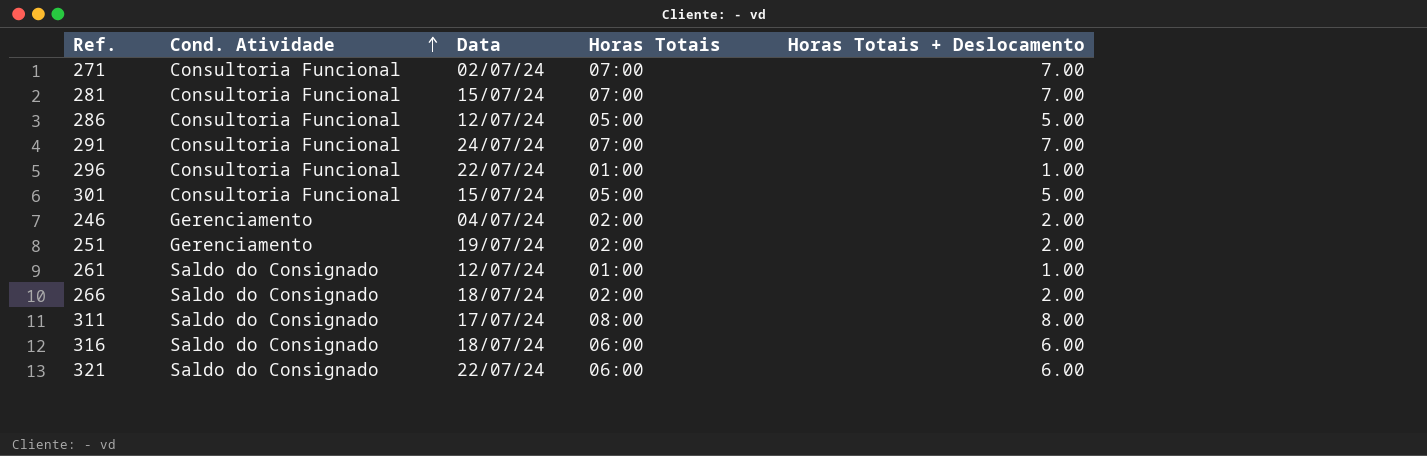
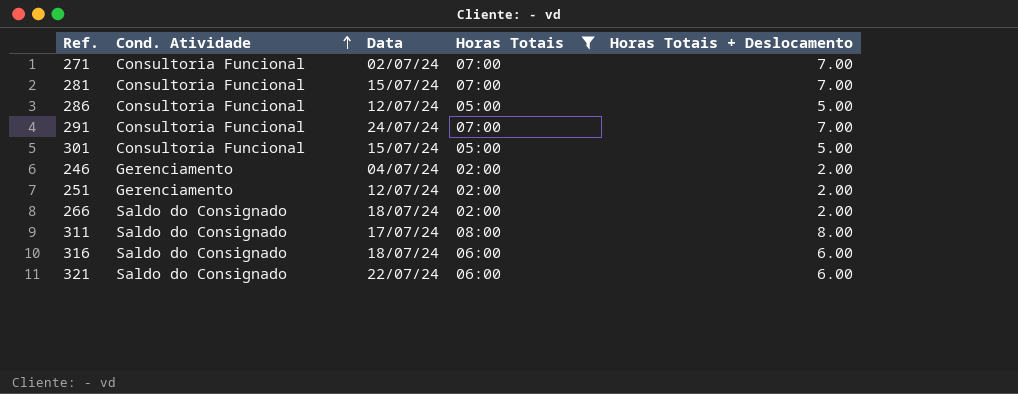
filter: none -> Horas Totais != 01:00
251 | Data: 19/07/24 -> 12/07/24

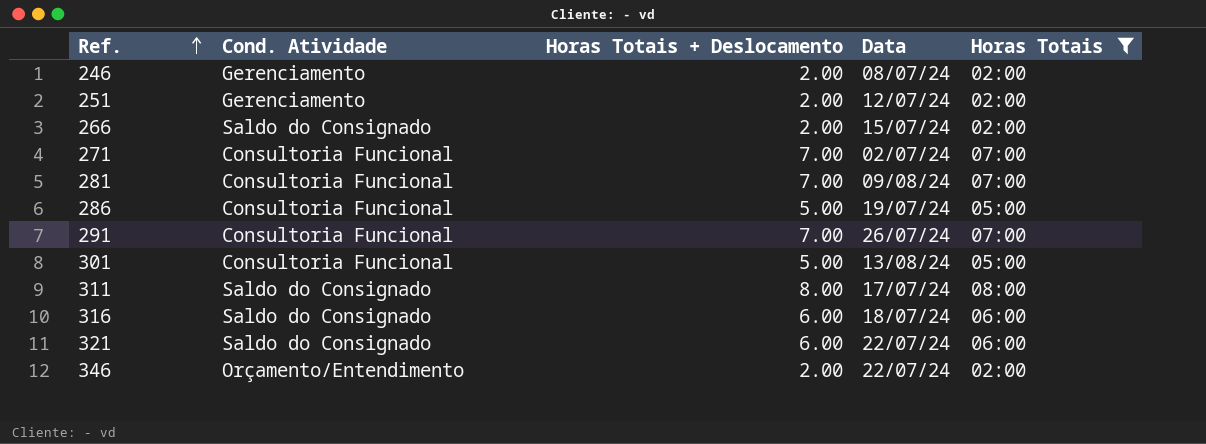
row order: Cond. Atividade ascending -> Ref. ascending
column Horas Totais + Deslocamento | position: 5 -> 3
246 | Data: 04/07/24 -> 08/07/24
266 | Data: 18/07/24 -> 15/07/24
281 | Data: 15/07/24 -> 09/08/24
286 | Data: 12/07/24 -> 19/07/24
291 | Data: 24/07/24 -> 26/07/24
301 | Data: 15/07/24 -> 13/08/24
row 346: none -> Orçamento/Entendimento | 2.00 | 22/07/24 | 02:00

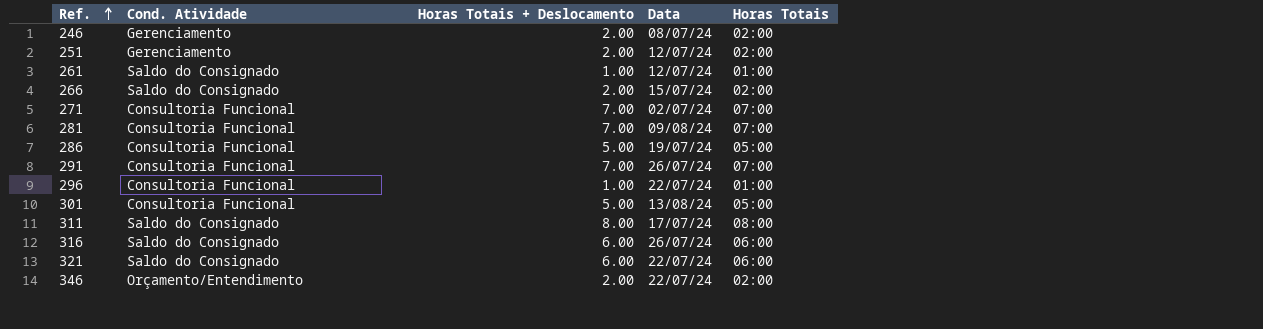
filter: Horas Totais != 01:00 -> none
316 | Data: 18/07/24 -> 26/07/24

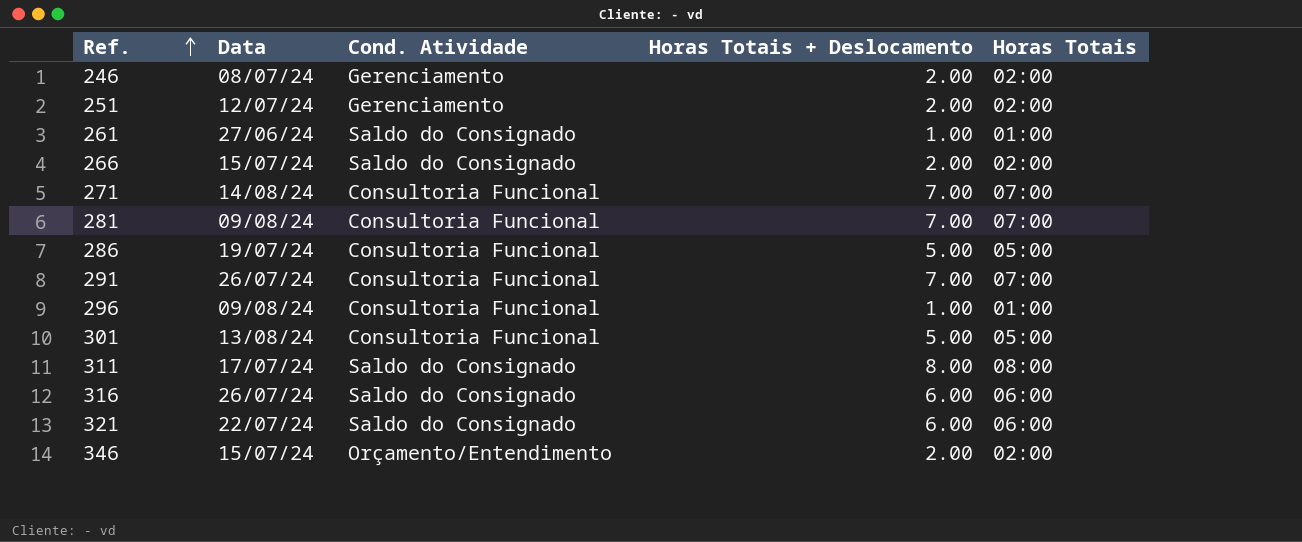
column Data | position: 4 -> 2
261 | Data: 12/07/24 -> 27/06/24
271 | Data: 02/07/24 -> 14/08/24
296 | Data: 22/07/24 -> 09/08/24
346 | Data: 22/07/24 -> 15/07/24

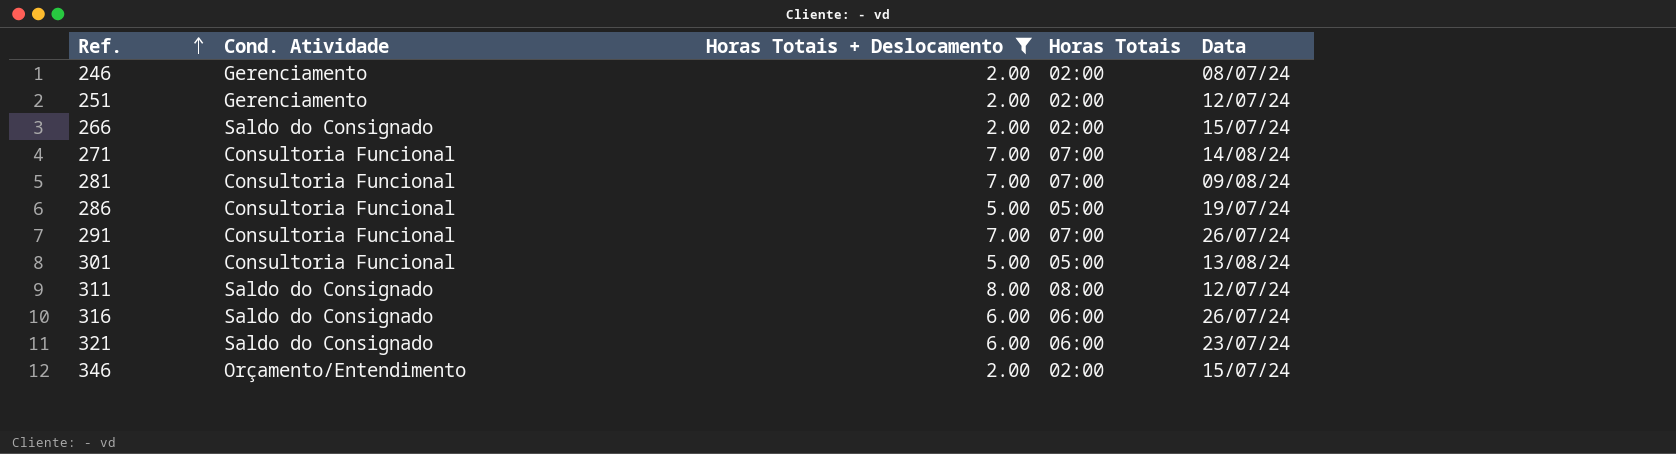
filter: none -> Horas Totais + Deslocamento != 1.00
column Data | position: 2 -> 5
311 | Data: 17/07/24 -> 12/07/24
321 | Data: 22/07/24 -> 23/07/24

